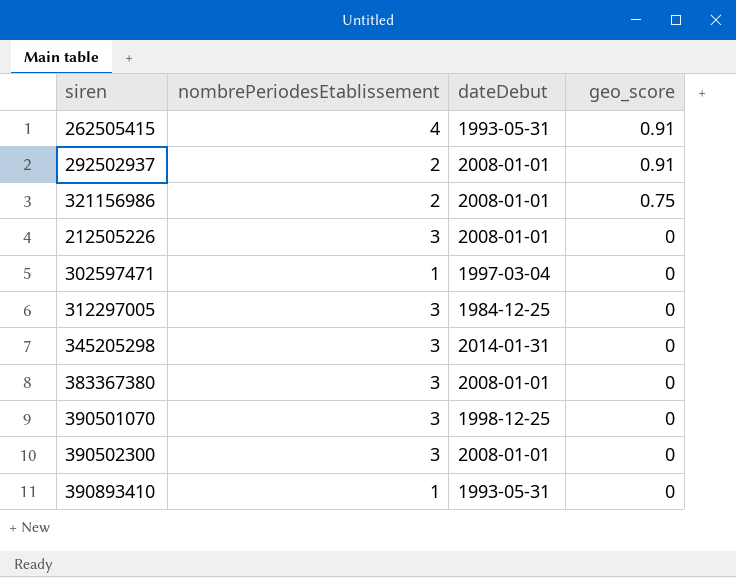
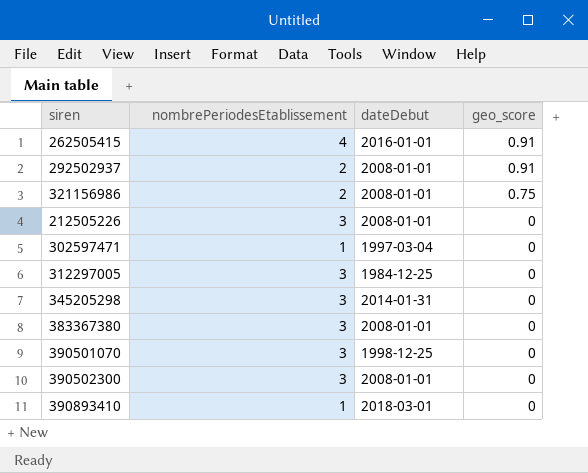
262505415 | dateDebut: 1993-05-31 -> 2016-01-01
390893410 | dateDebut: 1993-05-31 -> 2018-03-01

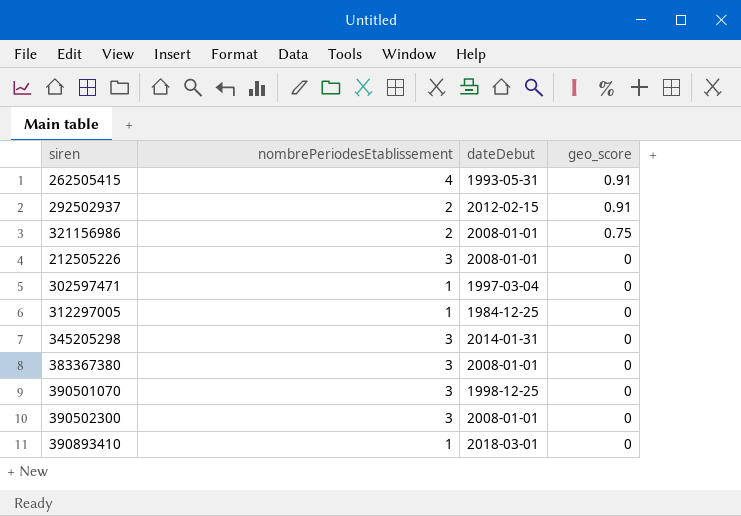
262505415 | dateDebut: 2016-01-01 -> 1993-05-31
292502937 | dateDebut: 2008-01-01 -> 2012-02-15
312297005 | nombrePeriodesEtablissement: 3 -> 1

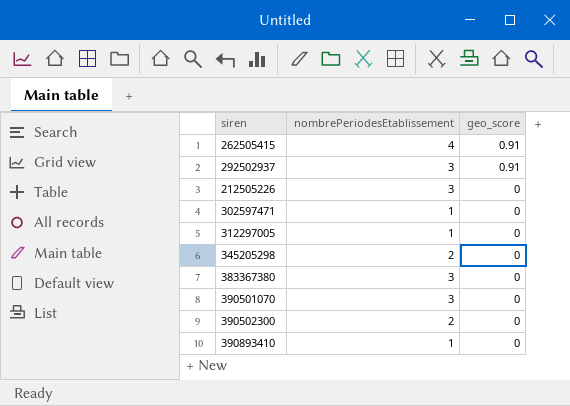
column dateDebut | position: 3 -> none
row 321156986: 2 | 2008-01-01 | 0.75 -> none
292502937 | nombrePeriodesEtablissement: 2 -> 3
345205298 | nombrePeriodesEtablissement: 3 -> 2
390502300 | nombrePeriodesEtablissement: 3 -> 2

